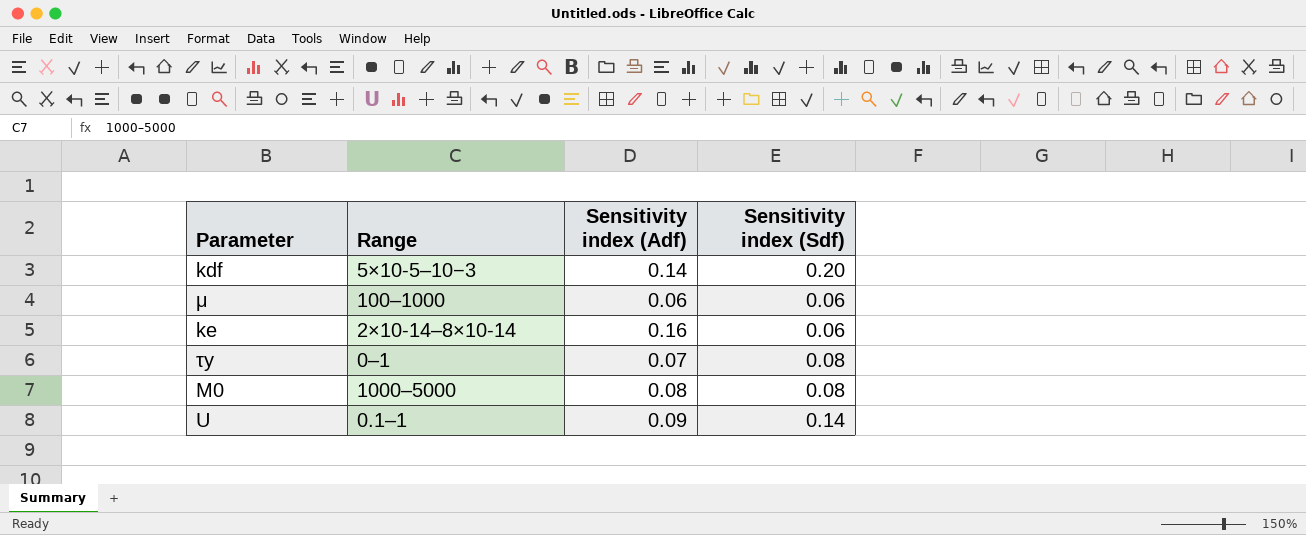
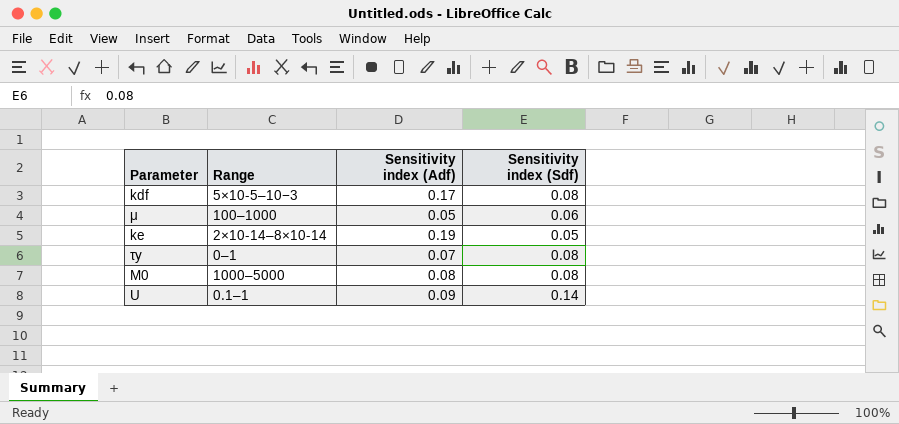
kdf | Sensitivity index (Adf): 0.14 -> 0.17
kdf | Sensitivity index (Sdf): 0.20 -> 0.08
μ | Sensitivity index (Adf): 0.06 -> 0.05
ke | Sensitivity index (Adf): 0.16 -> 0.19
ke | Sensitivity index (Sdf): 0.06 -> 0.05

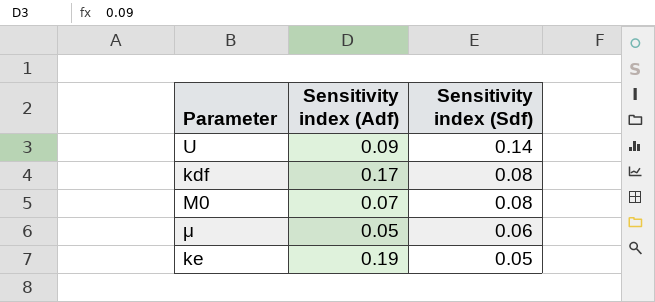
row order: none -> Sensitivity index (Sdf) descending
column Range | position: 2 -> none
row τy: 0–1 | 0.07 | 0.08 -> none
M0 | Sensitivity index (Adf): 0.08 -> 0.07

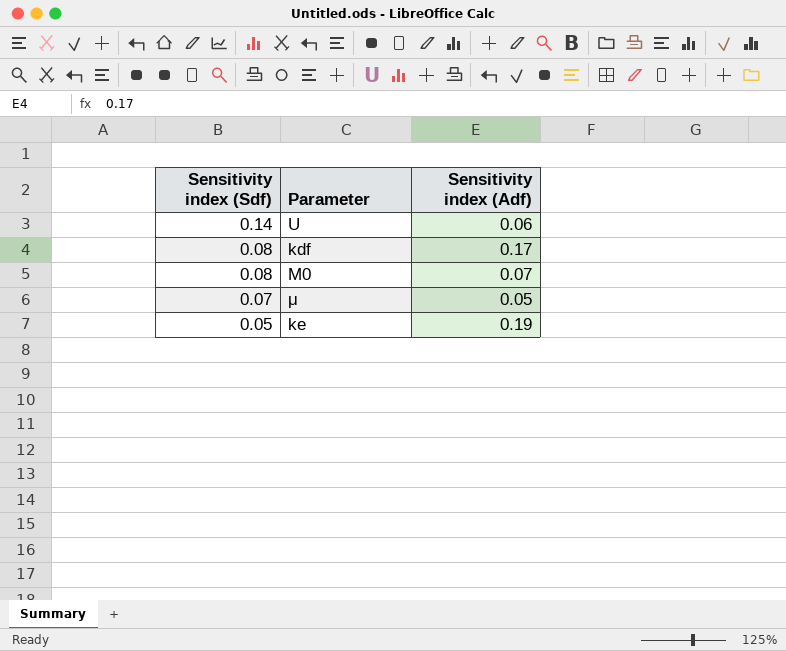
column Sensitivity index (Sdf) | position: 3 -> 1
U | Sensitivity index (Adf): 0.09 -> 0.06
μ | Sensitivity index (Sdf): 0.06 -> 0.07

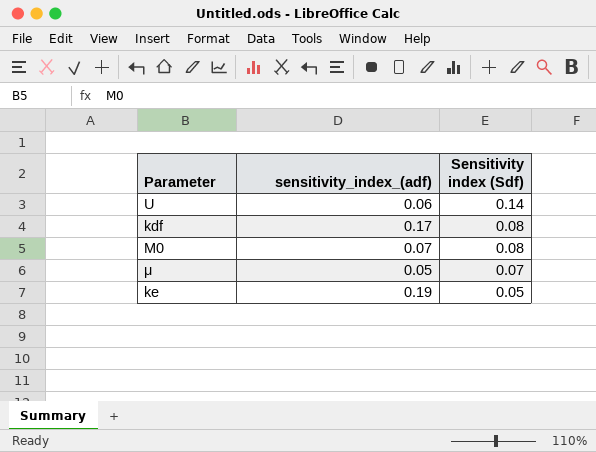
column name: Sensitivity index (Adf) -> sensitivity_index_(adf)
column Sensitivity index (Sdf) | position: 1 -> 3

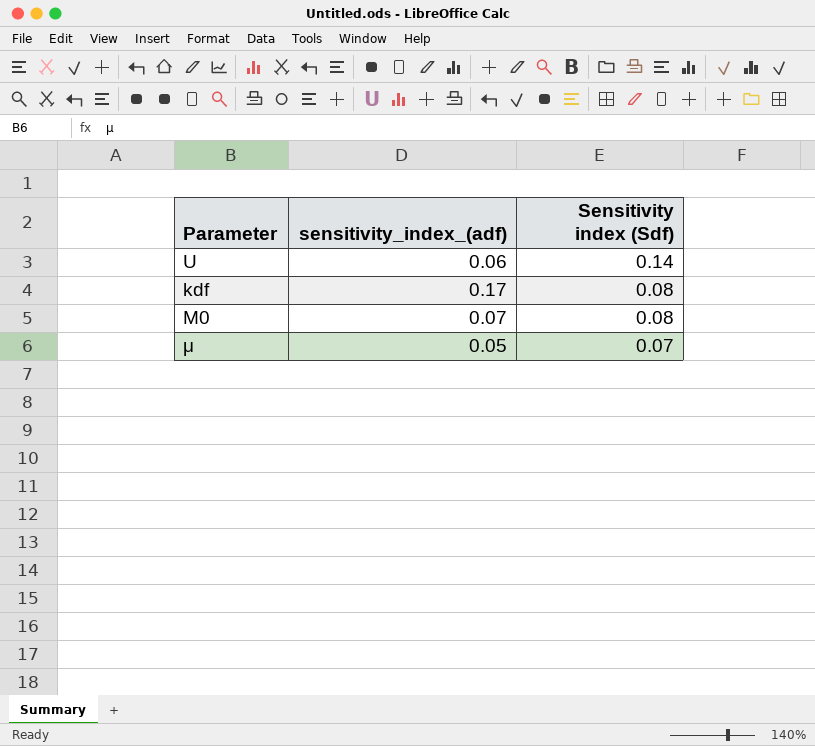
row ke: 0.19 | 0.05 -> none

